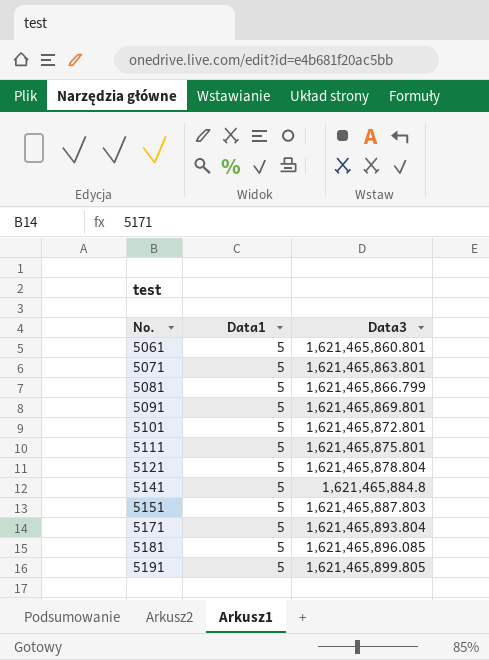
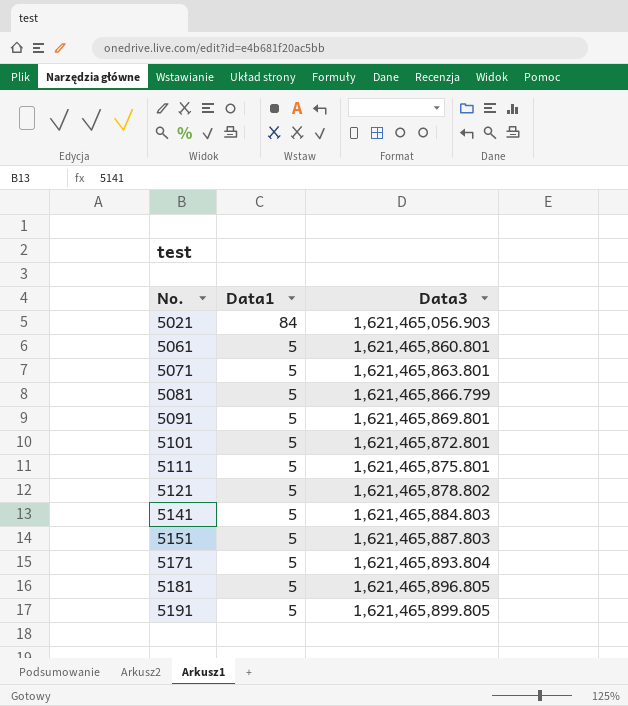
row 5021: none -> 84 | 1,621,465,056.903
5121 | Data3: 1,621,465,878.804 -> 1,621,465,878.802
5141 | Data3: 1,621,465,884.8 -> 1,621,465,884.803
5181 | Data3: 1,621,465,896.085 -> 1,621,465,896.805

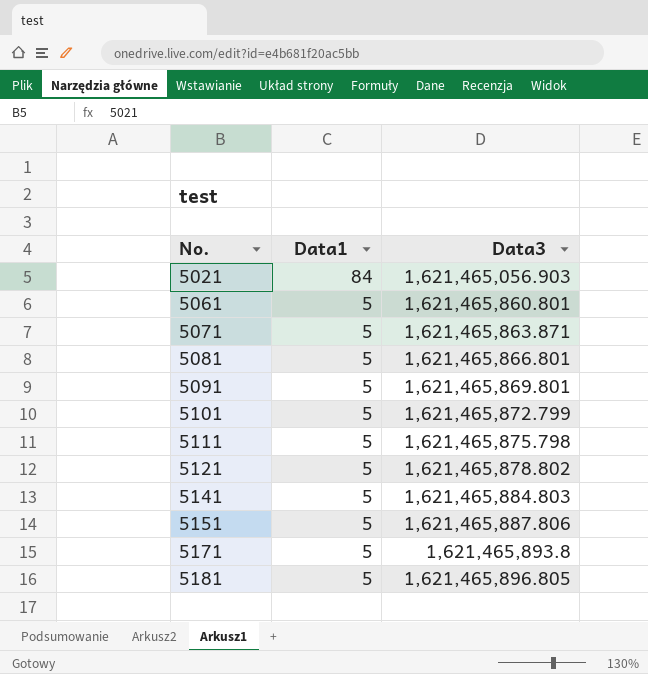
row 5191: 5 | 1,621,465,899.805 -> none
5071 | Data3: 1,621,465,863.801 -> 1,621,465,863.871
5081 | Data3: 1,621,465,866.799 -> 1,621,465,866.801
5101 | Data3: 1,621,465,872.801 -> 1,621,465,872.799
5111 | Data3: 1,621,465,875.801 -> 1,621,465,875.798
5151 | Data3: 1,621,465,887.803 -> 1,621,465,887.806
5171 | Data3: 1,621,465,893.804 -> 1,621,465,893.8

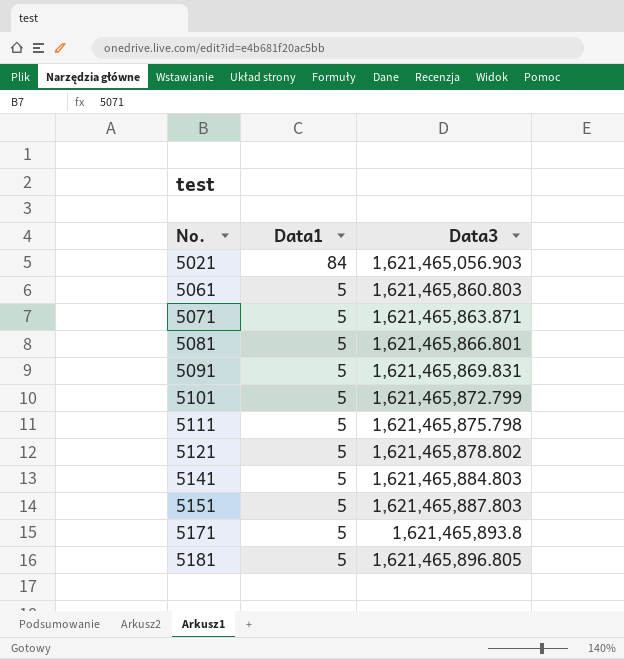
5061 | Data3: 1,621,465,860.801 -> 1,621,465,860.803
5091 | Data3: 1,621,465,869.801 -> 1,621,465,869.831
5151 | Data3: 1,621,465,887.806 -> 1,621,465,887.803

